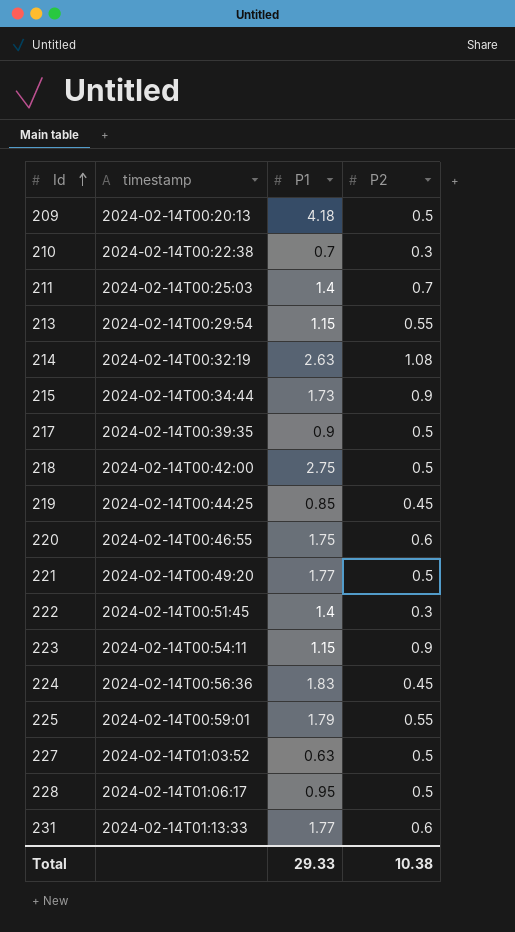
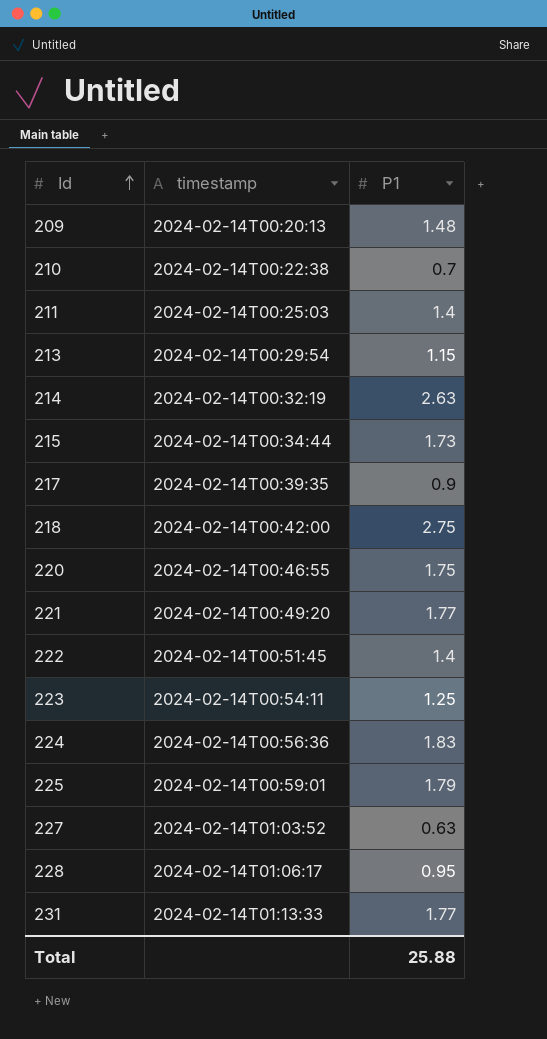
column P2 | position: 4 -> none
row 219: 2024-02-14T00:44:25 | 0.85 | 0.45 -> none
209 | P1: 4.18 -> 1.48
223 | P1: 1.15 -> 1.25
Total | P1: 29.33 -> 25.88

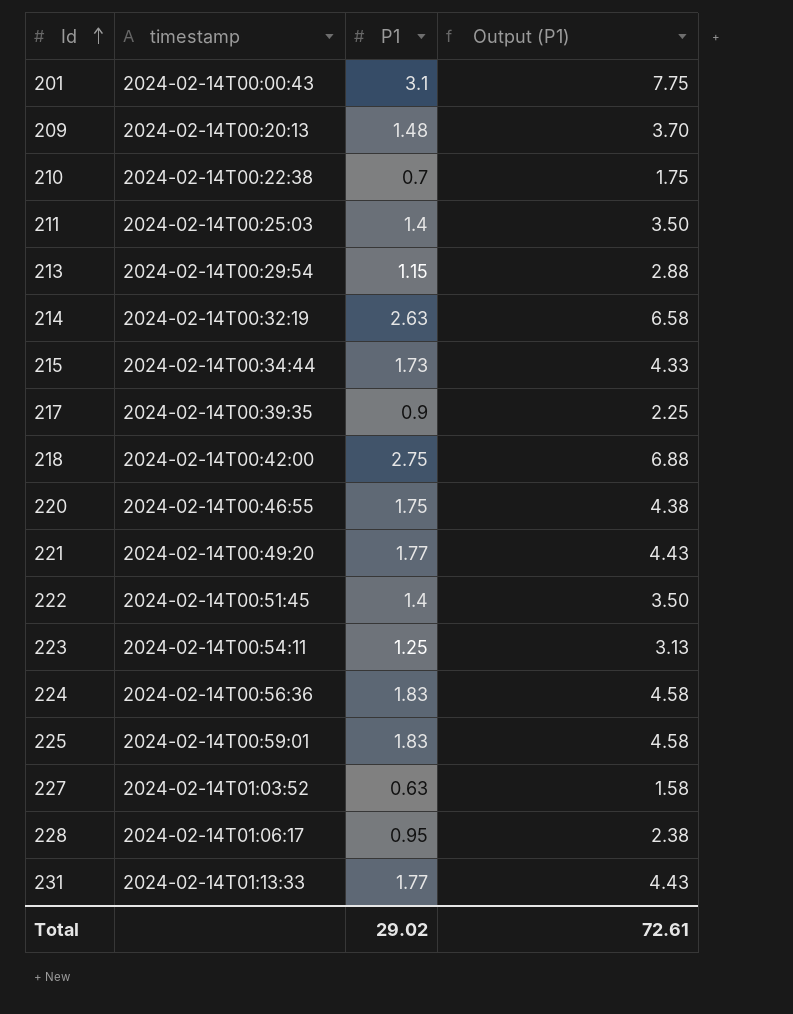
column Output (P1) | formula: none -> [P1] * 2.5
row 201: none -> 2024-02-14T00:00:43 | 3.1 | 7.75
225 | P1: 1.79 -> 1.83
Total | P1: 25.88 -> 29.02

